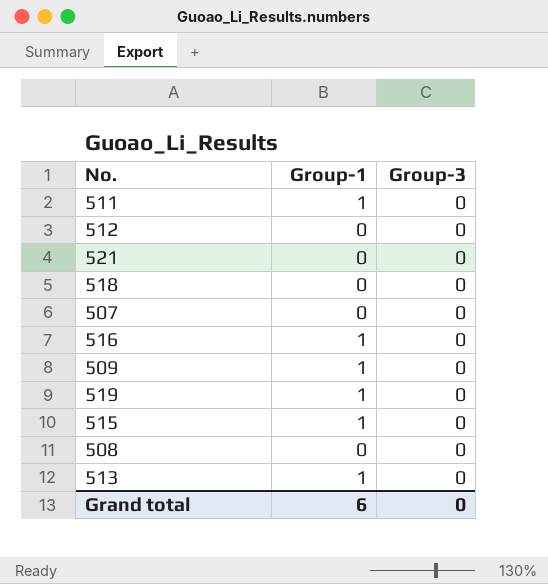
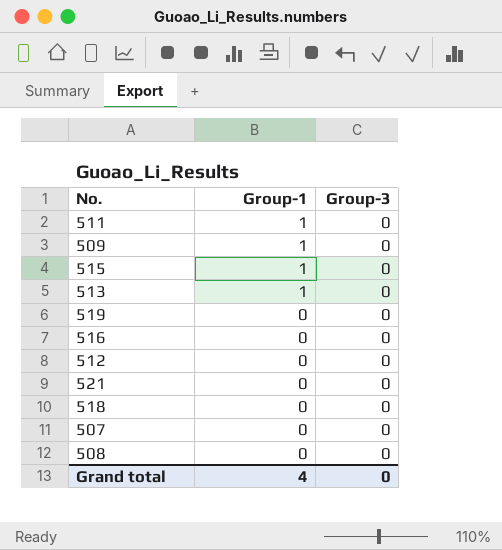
row order: none -> Group-1 descending
519 | Group-1: 1 -> 0
516 | Group-1: 1 -> 0
Grand total | Group-1: 6 -> 4

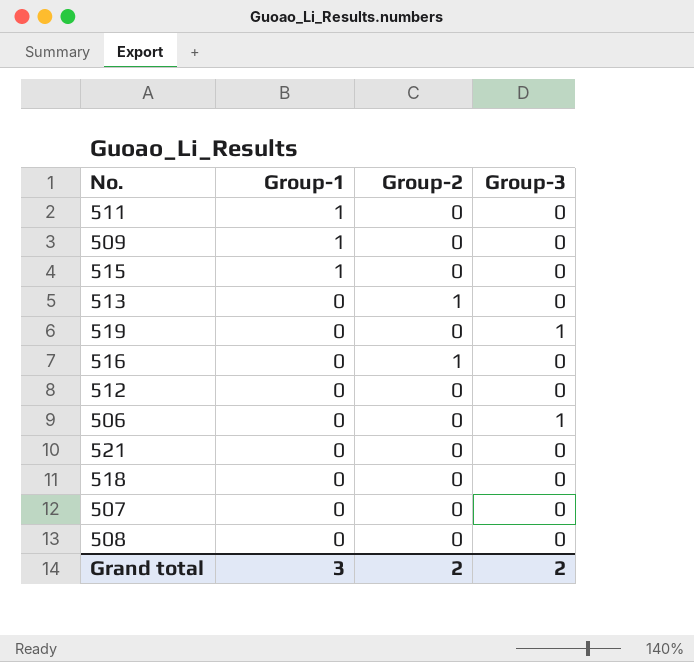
column Group-2 | position: none -> 3
513 | Group-1: 1 -> 0
519 | Group-3: 0 -> 1
row 506: none -> 0 | 0 | 1
Grand total | Group-1: 4 -> 3
Grand total | Group-3: 0 -> 2

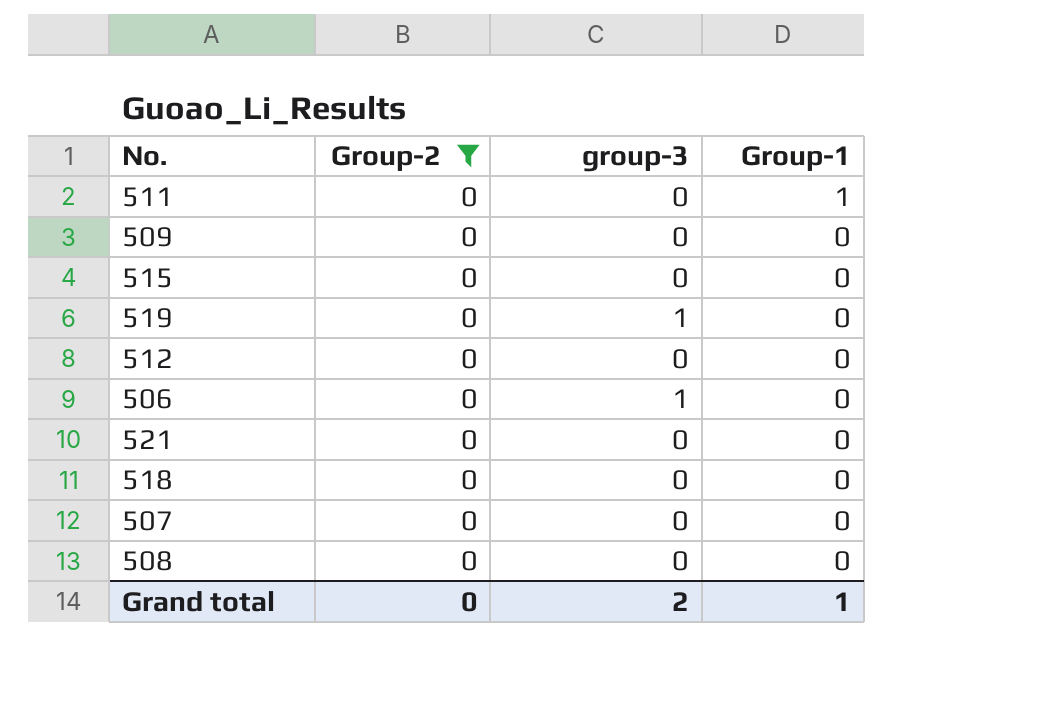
filter: none -> Group-2 = 0
column name: Group-3 -> group-3
column Group-1 | position: 2 -> 4
509 | Group-1: 1 -> 0
515 | Group-1: 1 -> 0
Grand total | Group-2: 2 -> 0
Grand total | Group-1: 3 -> 1

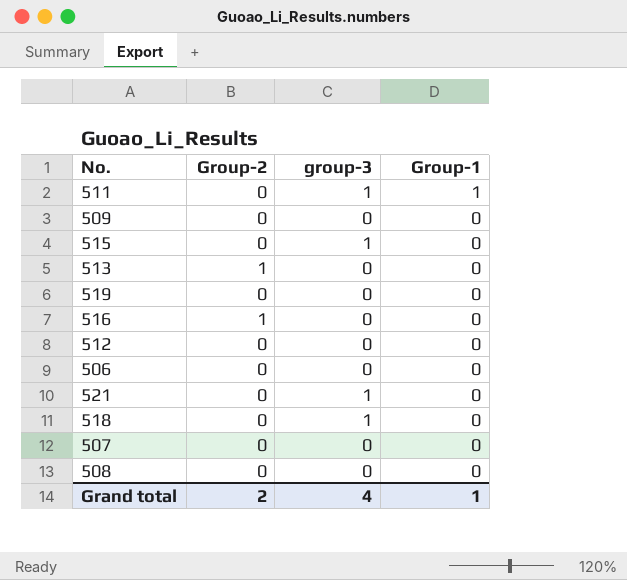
filter: Group-2 = 0 -> none
511 | group-3: 0 -> 1
515 | group-3: 0 -> 1
519 | group-3: 1 -> 0
506 | group-3: 1 -> 0
521 | group-3: 0 -> 1
518 | group-3: 0 -> 1
Grand total | Group-2: 0 -> 2
Grand total | group-3: 2 -> 4

